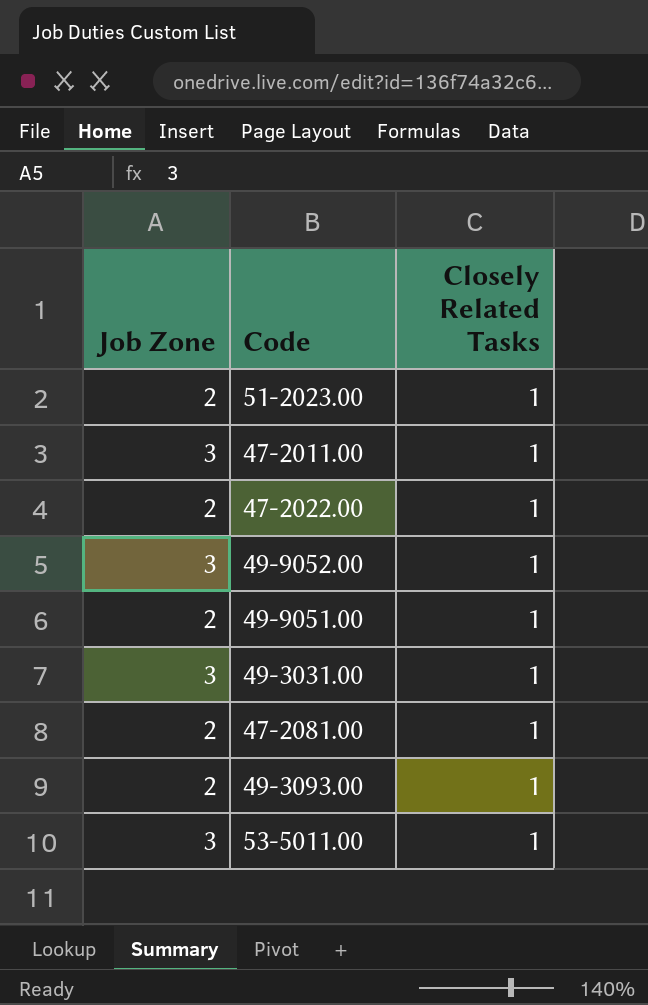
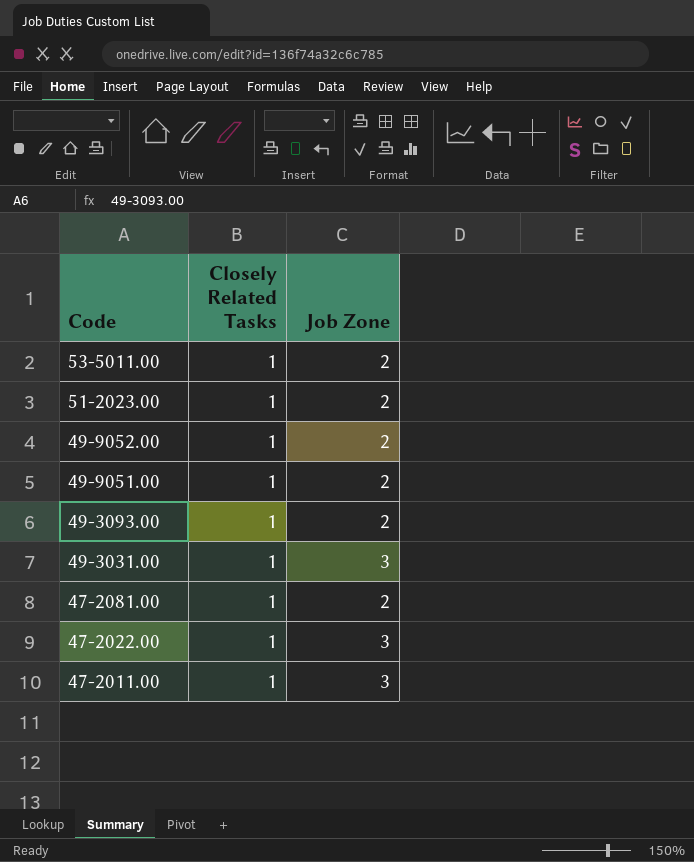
row order: none -> Code descending
column Job Zone | position: 1 -> 3
53-5011.00 | Job Zone: 3 -> 2
49-9052.00 | Job Zone: 3 -> 2
47-2022.00 | Job Zone: 2 -> 3

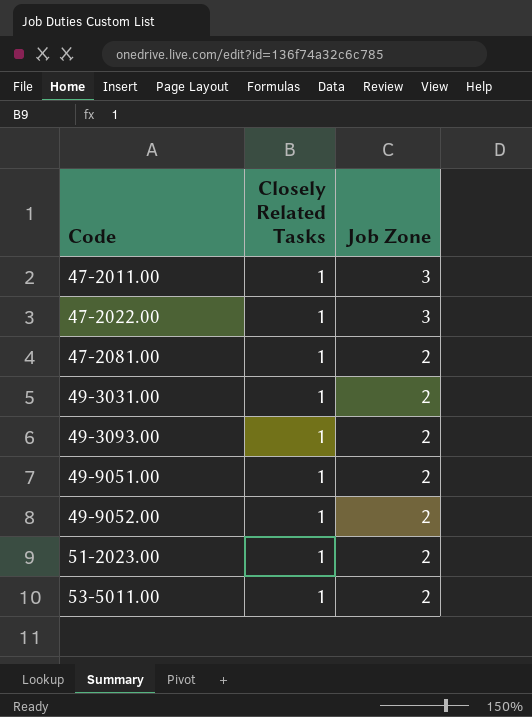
row order: Code descending -> Code ascending
49-3031.00 | Job Zone: 3 -> 2

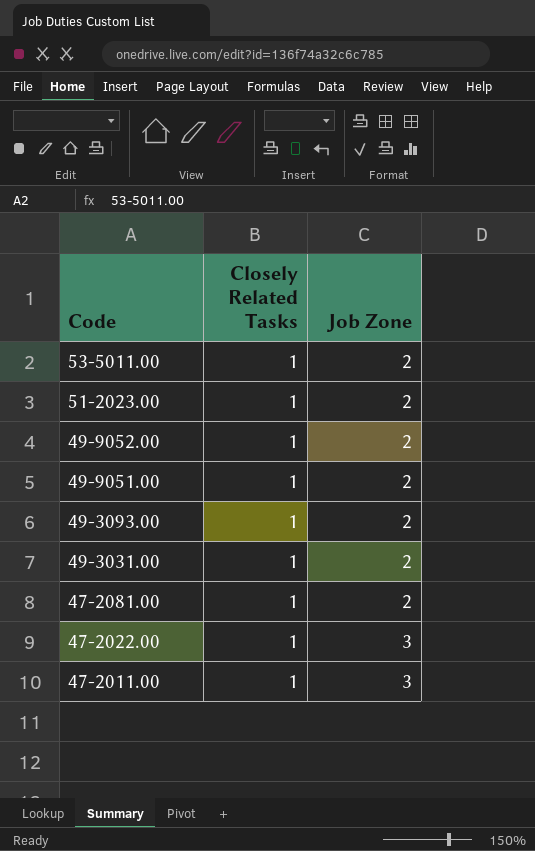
row order: Code ascending -> Code descending

